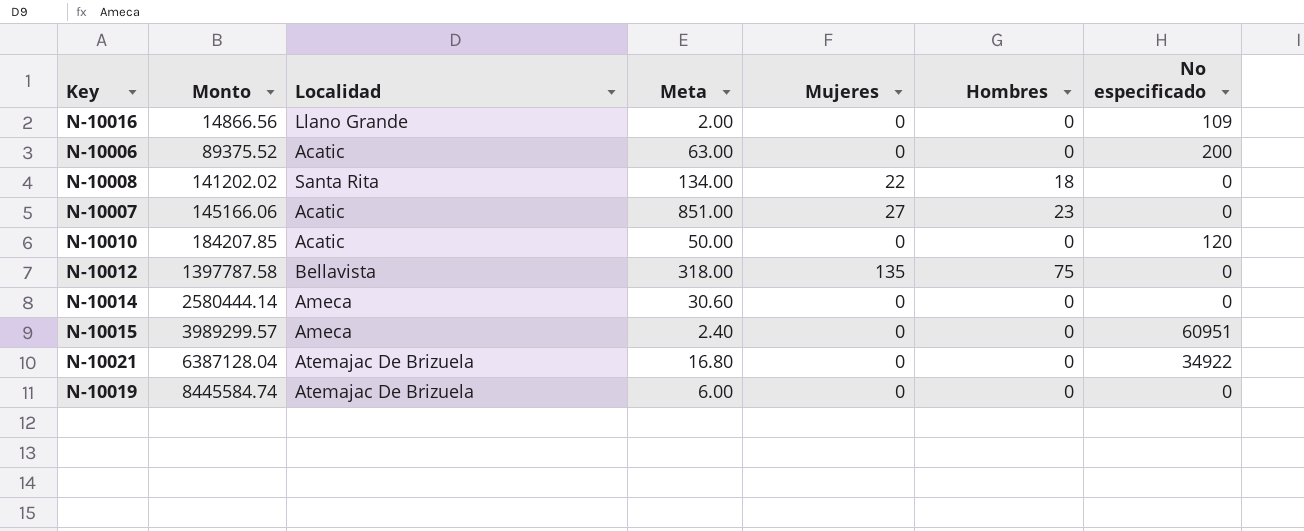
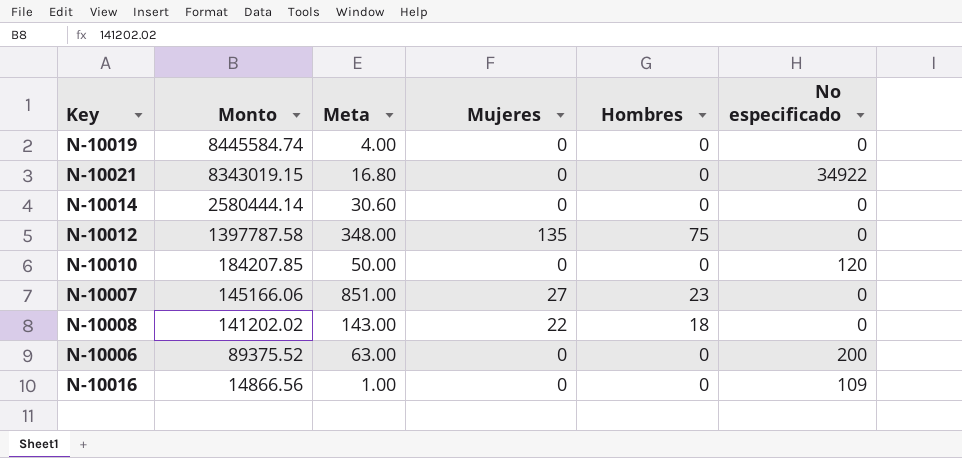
row order: Monto ascending -> Monto descending
column Localidad | position: 3 -> none
row N-10015: 3989299.57 | Ameca | 2.40 | 0 | 0 | 60951 -> none
N-10019 | Meta: 6.00 -> 4.00
N-10021 | Monto: 6387128.04 -> 8343019.15
N-10012 | Meta: 318.00 -> 348.00
N-10008 | Meta: 134.00 -> 143.00
N-10016 | Meta: 2.00 -> 1.00

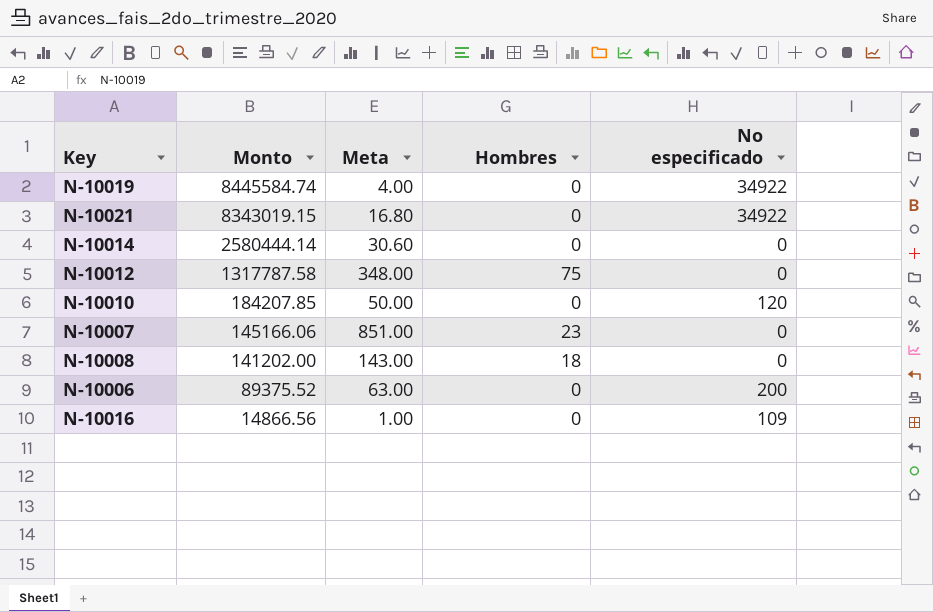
column Mujeres | position: 4 -> none
N-10019 | No especificado: 0 -> 34922
N-10012 | Monto: 1397787.58 -> 1317787.58
N-10008 | Monto: 141202.02 -> 141202.00

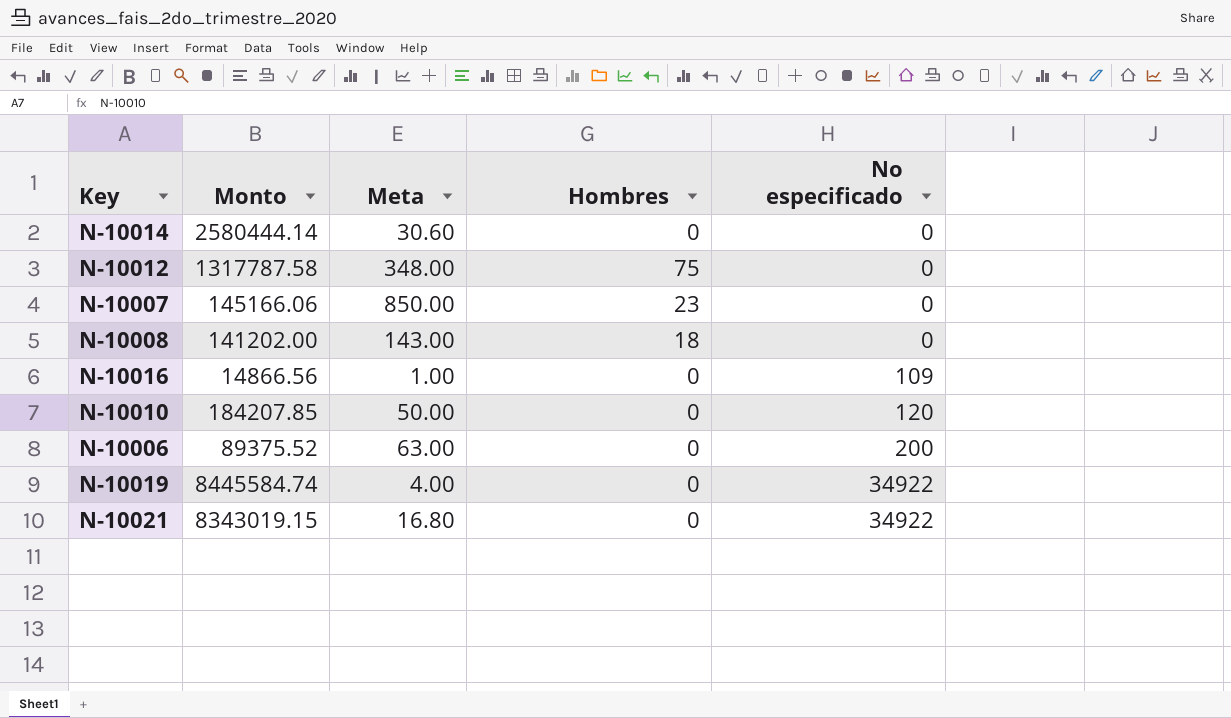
row order: Monto descending -> No especificado ascending
N-10007 | Meta: 851.00 -> 850.00

